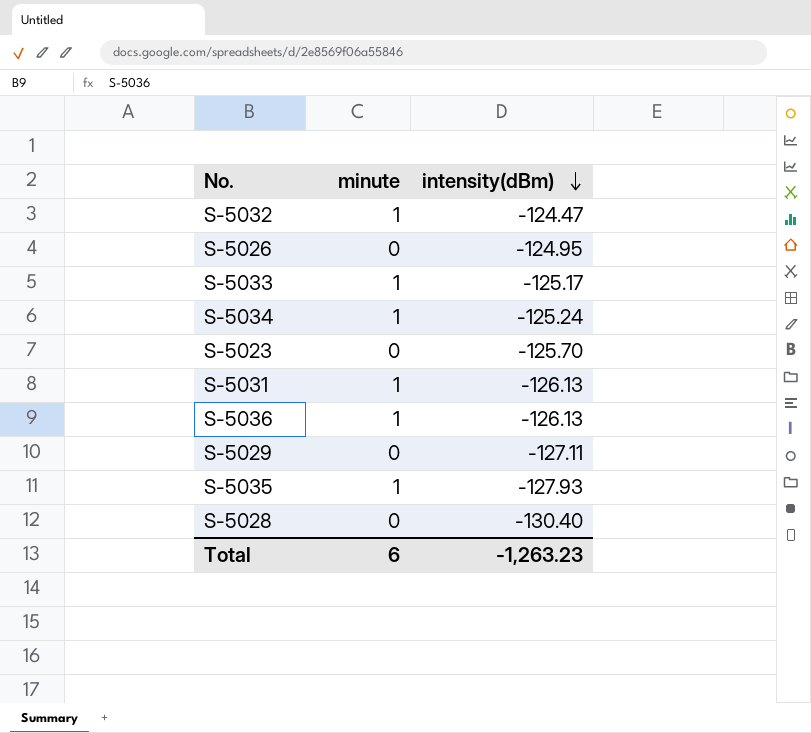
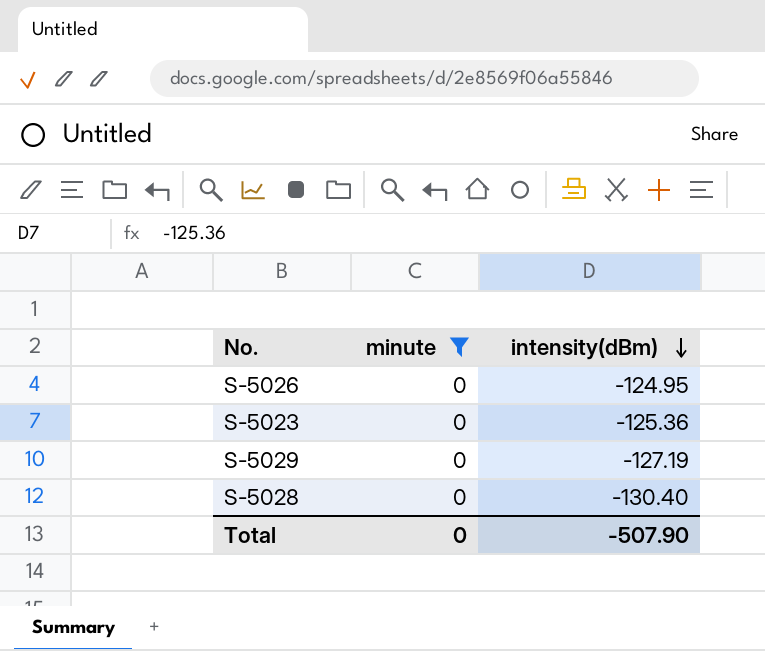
filter: none -> minute = 0
S-5023 | intensity(dBm): -125.70 -> -125.36
S-5029 | intensity(dBm): -127.11 -> -127.19
Total | minute: 6 -> 0
Total | intensity(dBm): -1,263.23 -> -507.90

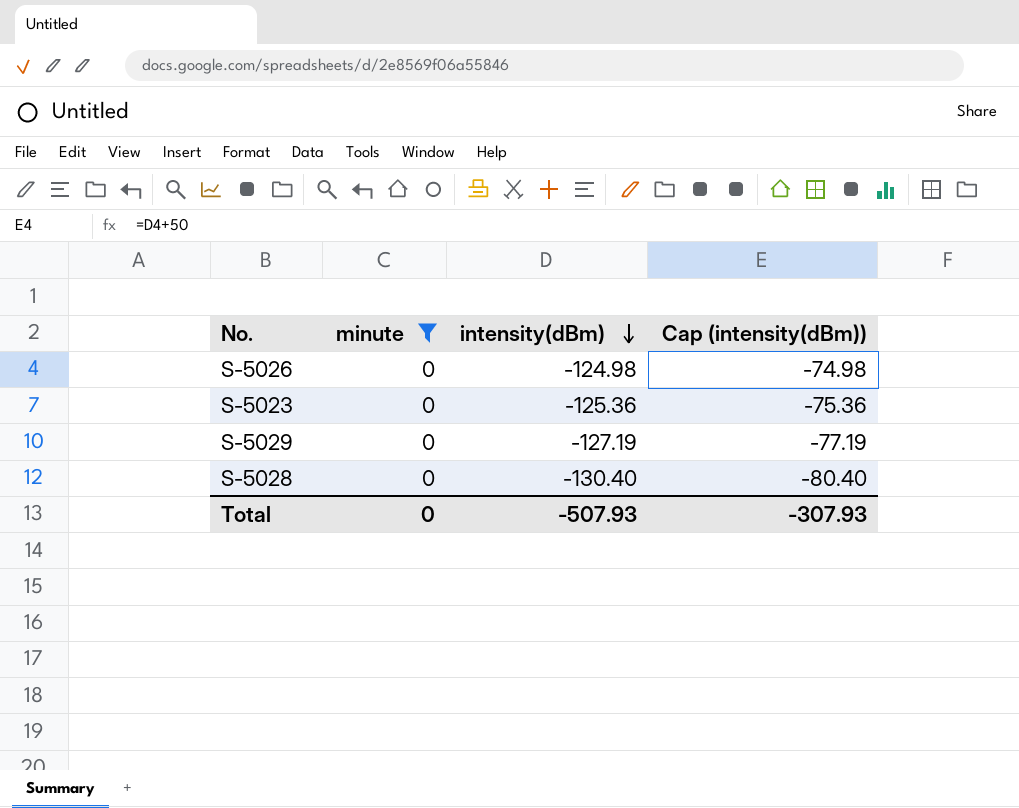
column Cap (intensity(dBm)) | formula: none -> [intensity(dBm)] + 50
S-5026 | intensity(dBm): -124.95 -> -124.98
Total | intensity(dBm): -507.90 -> -507.93

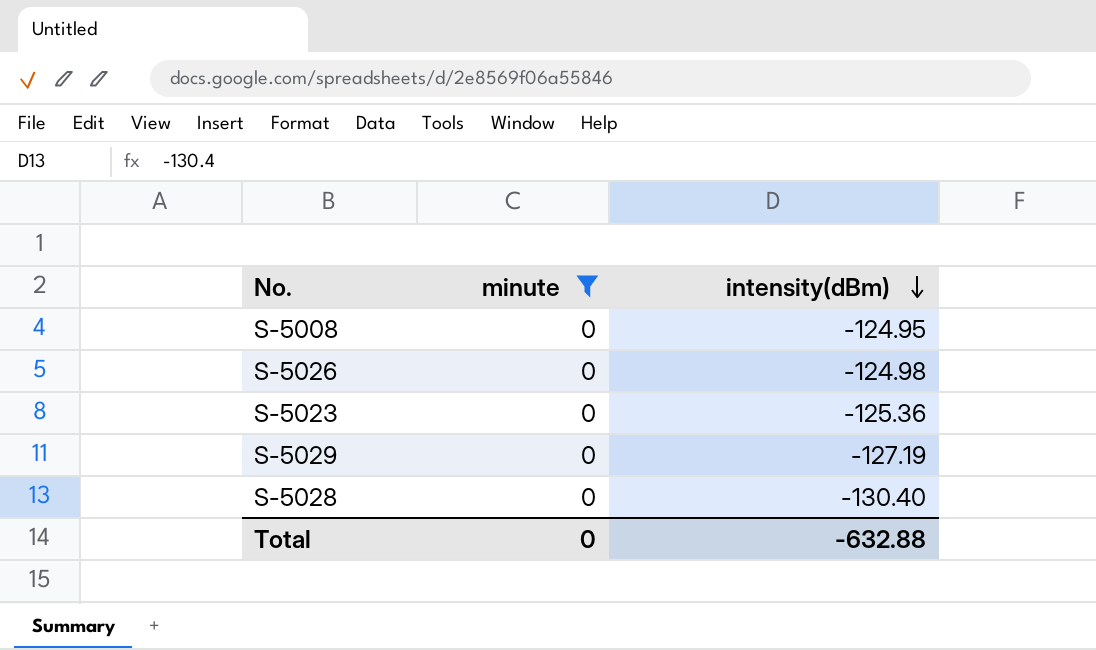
column Cap (intensity(dBm)) | formula: [intensity(dBm)] + 50 -> none
row S-5008: none -> 0 | -124.95
Total | intensity(dBm): -507.93 -> -632.88

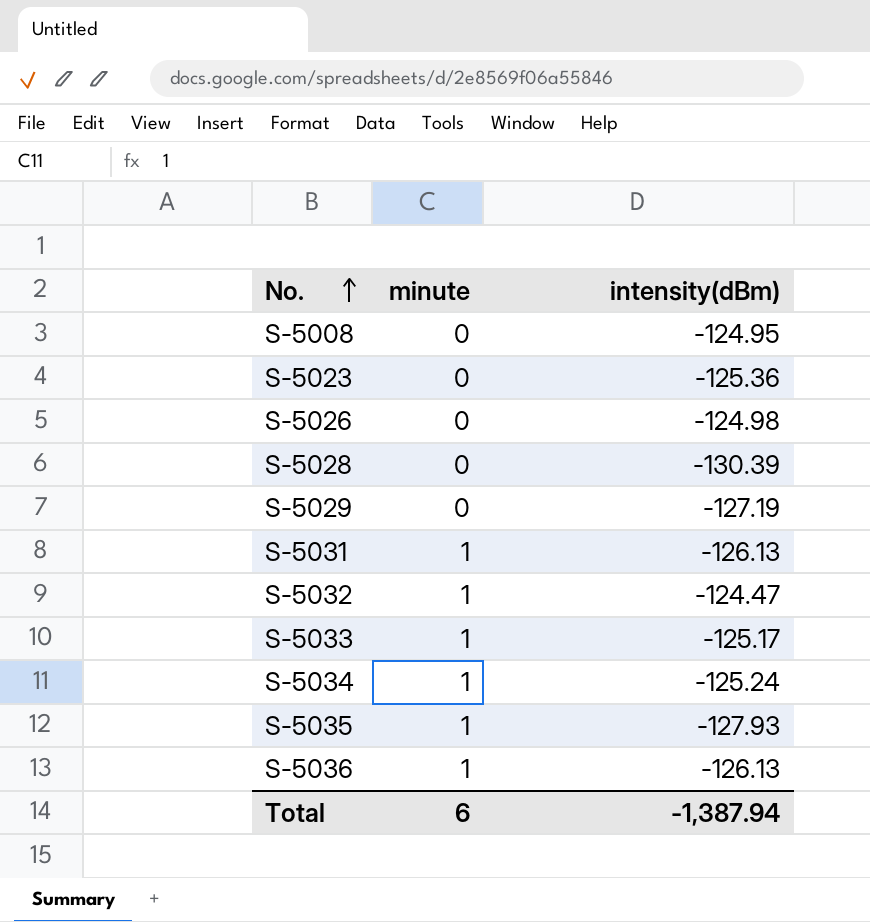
filter: minute = 0 -> none
row order: intensity(dBm) descending -> No. ascending
S-5028 | intensity(dBm): -130.40 -> -130.39
Total | minute: 0 -> 6
Total | intensity(dBm): -632.88 -> -1,387.94

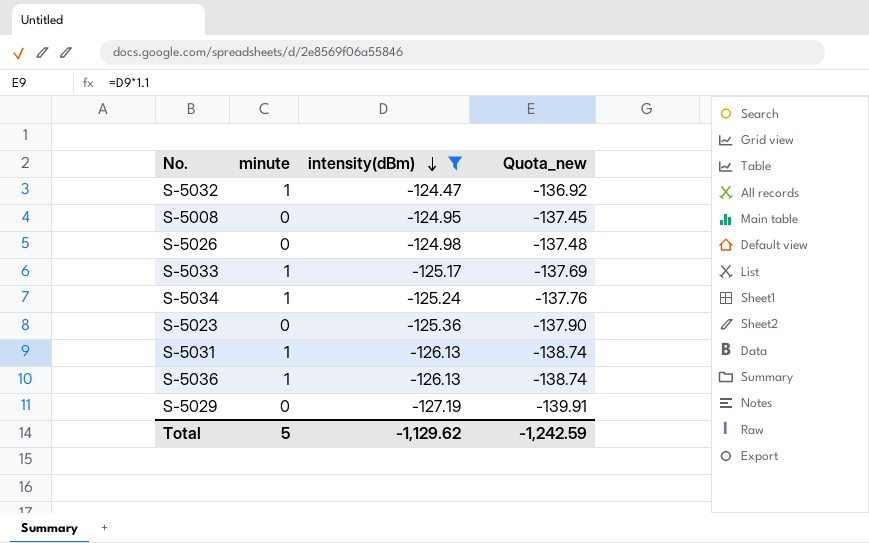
filter: none -> intensity(dBm) >= -127.19
row order: No. ascending -> intensity(dBm) descending
column Quota_new | formula: none -> [intensity(dBm)] * 1.1
Total | minute: 6 -> 5
Total | intensity(dBm): -1,387.94 -> -1,129.62

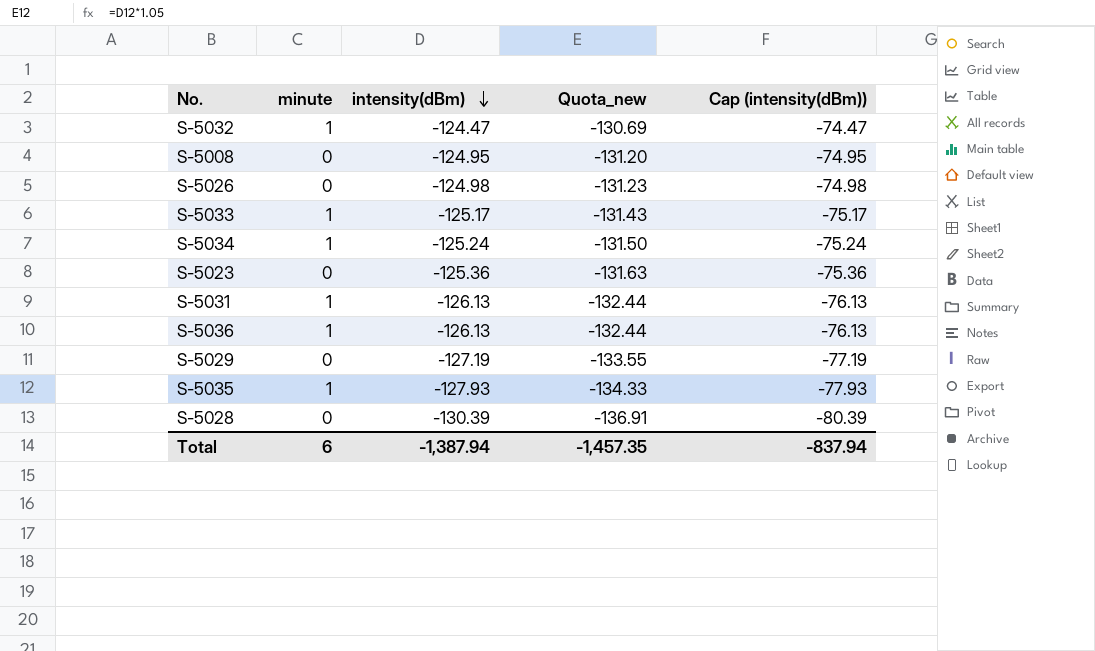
filter: intensity(dBm) >= -127.19 -> none
column Quota_new | formula: [intensity(dBm)] * 1.1 -> [intensity(dBm)] * 1.05
column Cap (intensity(dBm)) | formula: none -> [intensity(dBm)] + 50
Total | minute: 5 -> 6
Total | intensity(dBm): -1,129.62 -> -1,387.94
Total | Quota_new: -1,242.59 -> -1,457.35

